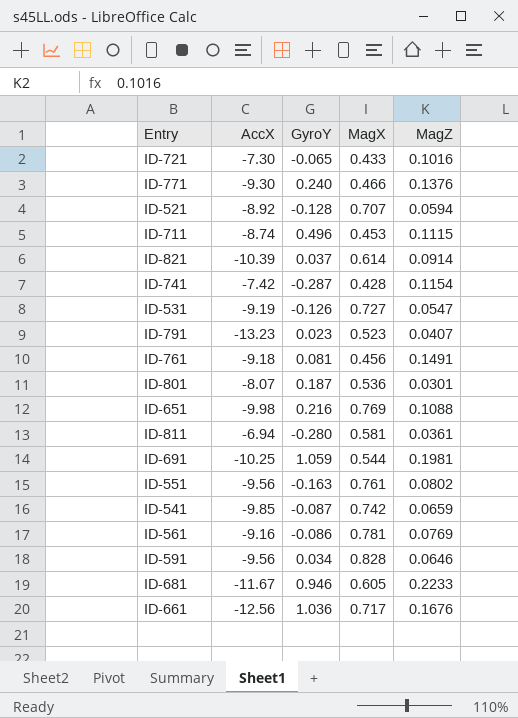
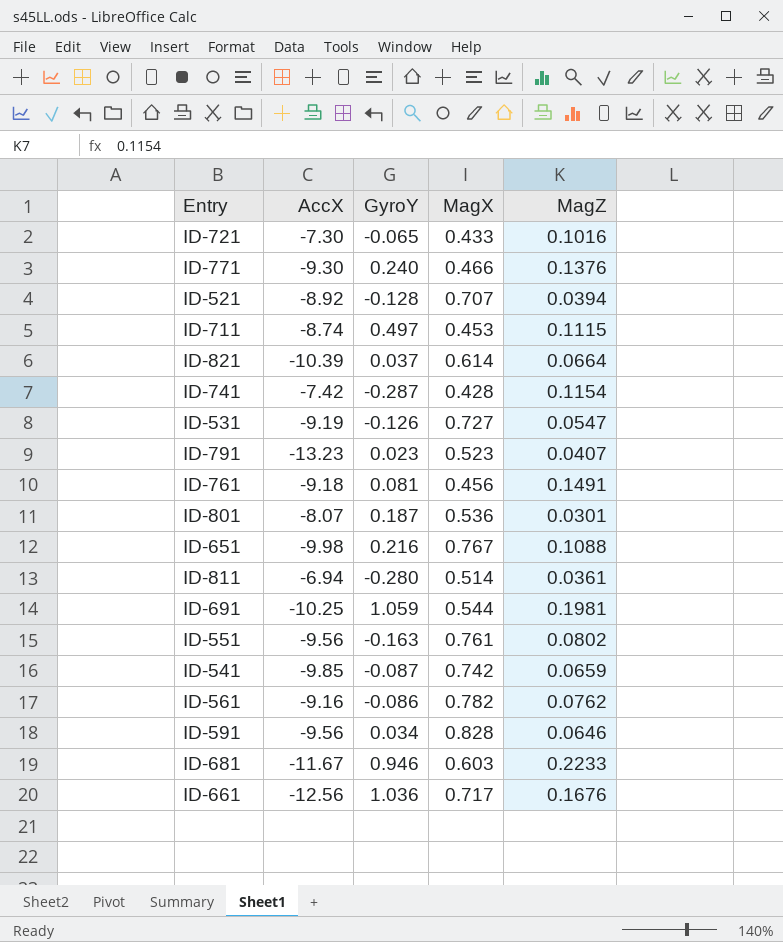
ID-521 | MagZ: 0.0594 -> 0.0394
ID-711 | GyroY: 0.496 -> 0.497
ID-821 | MagZ: 0.0914 -> 0.0664
ID-651 | MagX: 0.769 -> 0.767
ID-811 | MagX: 0.581 -> 0.514
ID-561 | MagX: 0.781 -> 0.782
ID-561 | MagZ: 0.0769 -> 0.0762
ID-681 | MagX: 0.605 -> 0.603

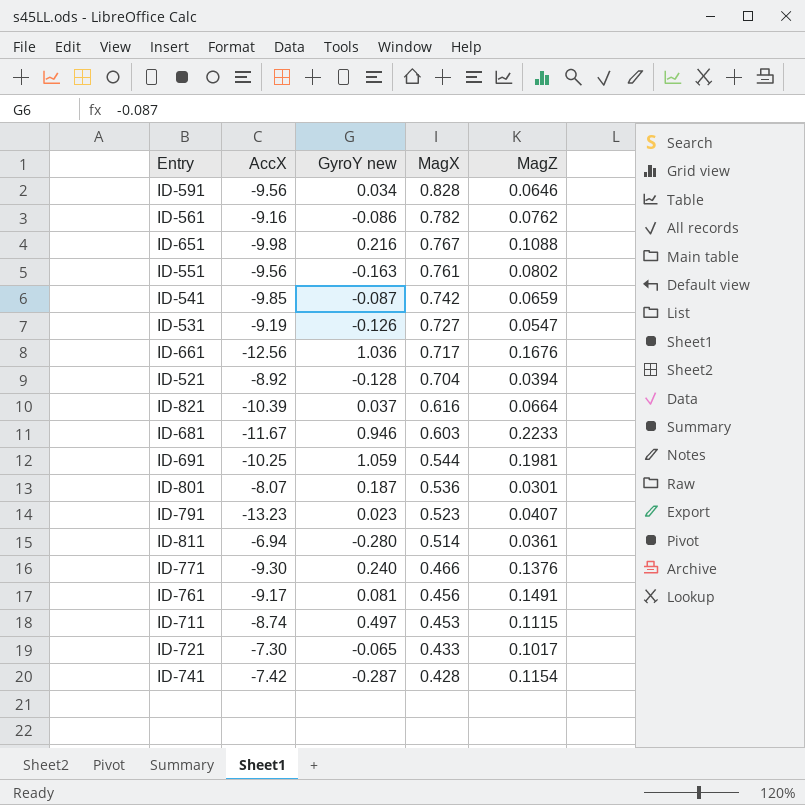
row order: none -> MagX descending
column name: GyroY -> GyroY new
ID-521 | MagX: 0.707 -> 0.704
ID-821 | MagX: 0.614 -> 0.616
ID-761 | AccX: -9.18 -> -9.17
ID-721 | MagZ: 0.1016 -> 0.1017

